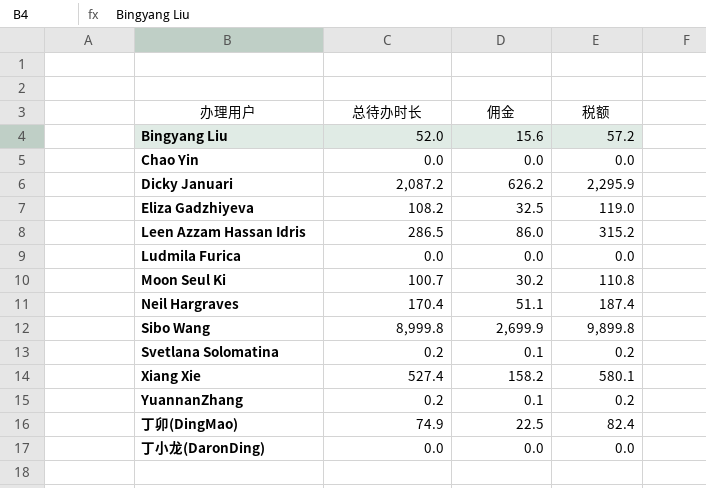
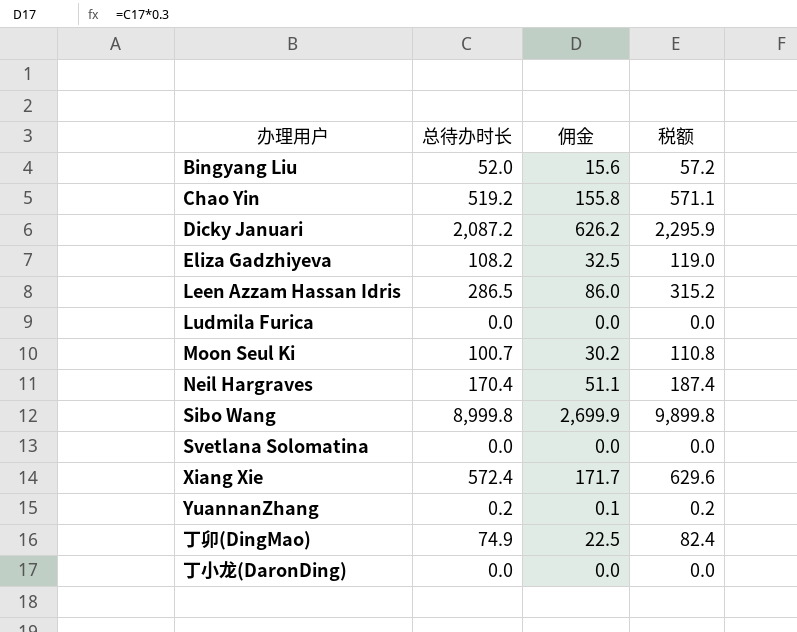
Chao Yin | 总待办时长: 0.0 -> 519.2
Chao Yin | 佣金: 0.0 -> 155.8
Chao Yin | 税额: 0.0 -> 571.1
Svetlana Solomatina | 总待办时长: 0.2 -> 0.0
Svetlana Solomatina | 佣金: 0.1 -> 0.0
Svetlana Solomatina | 税额: 0.2 -> 0.0
Xiang Xie | 总待办时长: 527.4 -> 572.4
Xiang Xie | 佣金: 158.2 -> 171.7
Xiang Xie | 税额: 580.1 -> 629.6

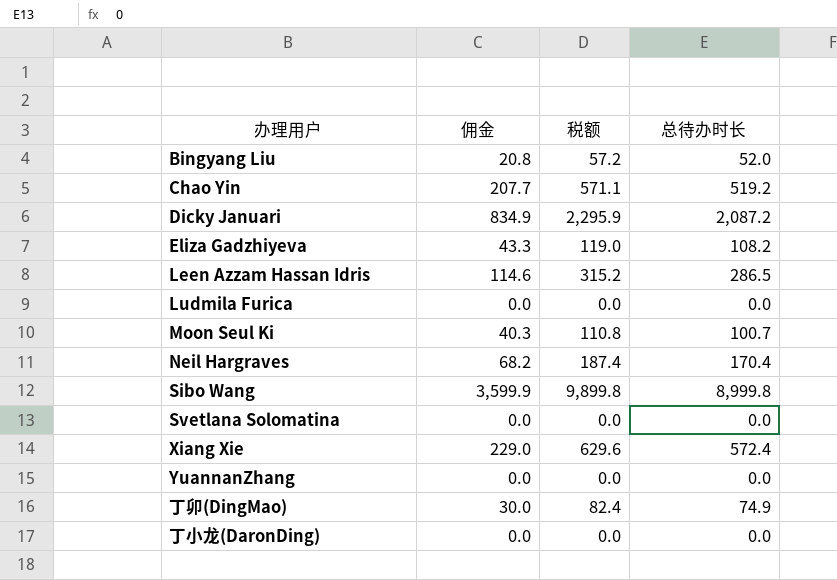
column 佣金 | formula: [总待办时长] * 0.3 -> [总待办时长] * 0.4
column 总待办时长 | position: 2 -> 4
YuannanZhang | 税额: 0.2 -> 0.0
YuannanZhang | 总待办时长: 0.2 -> 0.0

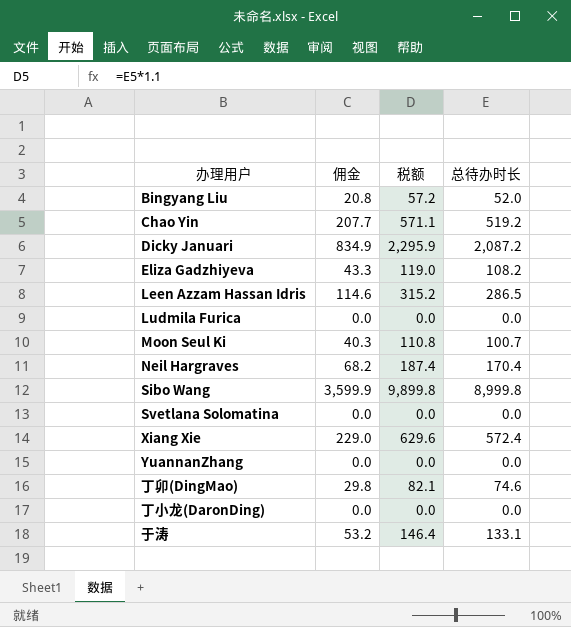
丁卯(DingMao) | 佣金: 30.0 -> 29.8
丁卯(DingMao) | 税额: 82.4 -> 82.1
丁卯(DingMao) | 总待办时长: 74.9 -> 74.6
row 于涛: none -> 53.2 | 146.4 | 133.1

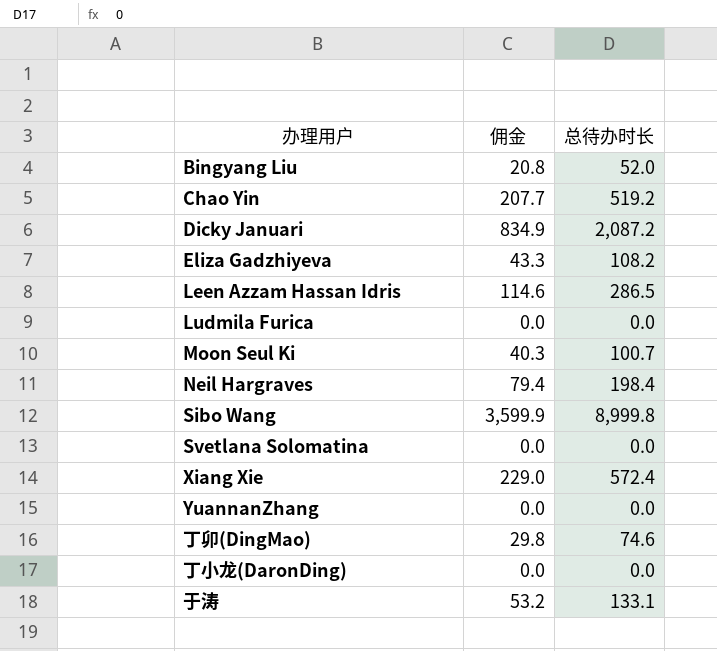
column 税额 | formula: [总待办时长] * 1.1 -> none
Neil Hargraves | 佣金: 68.2 -> 79.4
Neil Hargraves | 总待办时长: 170.4 -> 198.4

